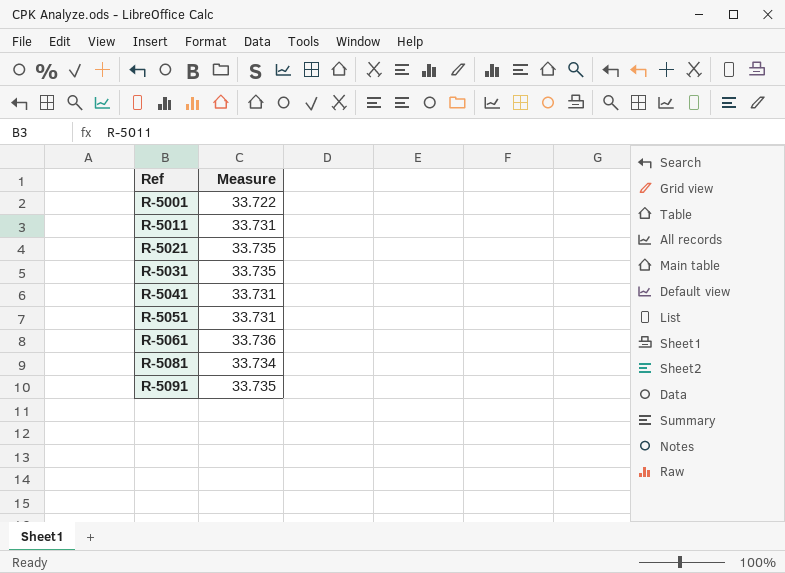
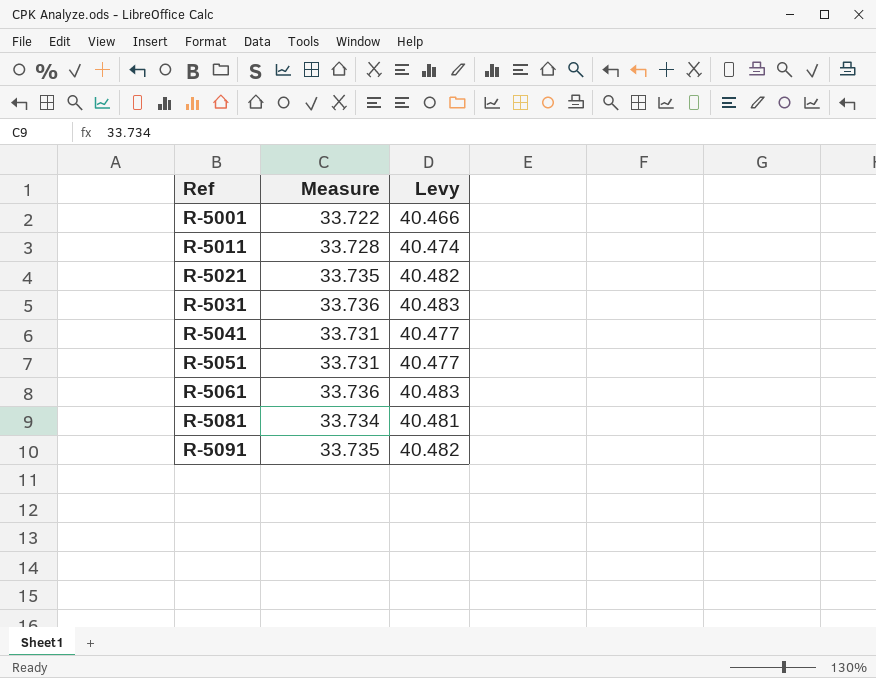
column Levy | formula: none -> [Measure] * 1.2
R-5011 | Measure: 33.731 -> 33.728
R-5031 | Measure: 33.735 -> 33.736

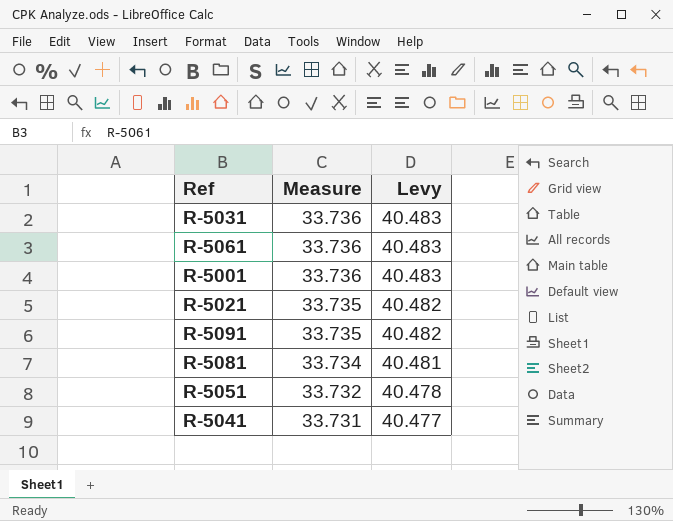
row order: Ref ascending -> Measure descending
row R-5011: 33.728 | 40.474 -> none
R-5001 | Measure: 33.722 -> 33.736
R-5001 | Levy: 40.466 -> 40.483
R-5051 | Measure: 33.731 -> 33.732
R-5051 | Levy: 40.477 -> 40.478

